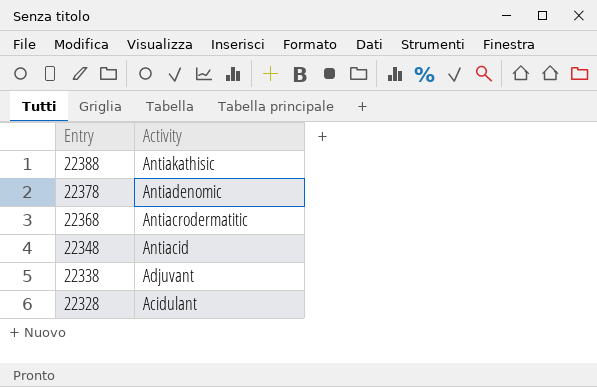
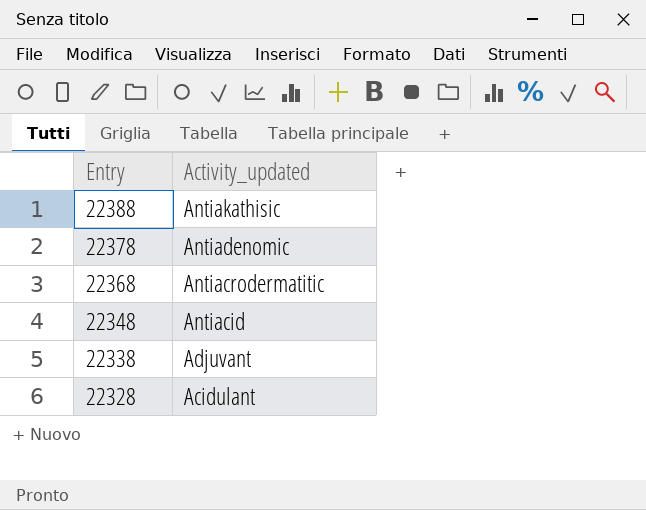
column name: Activity -> Activity_updated

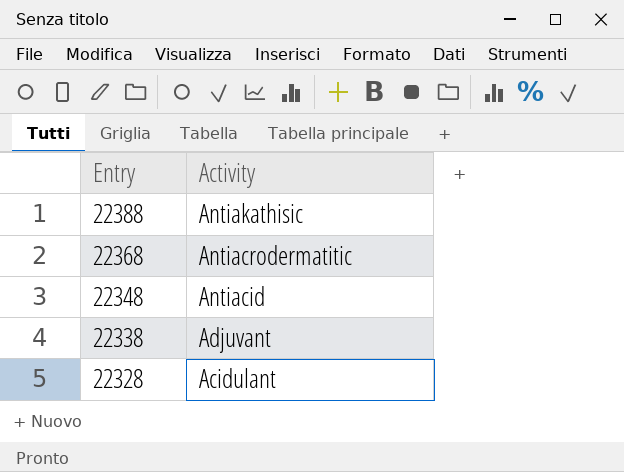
column name: Activity_updated -> Activity
row 22378: Antiadenomic -> none

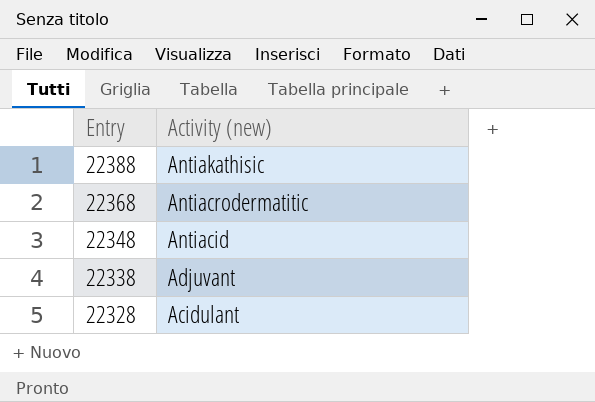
column name: Activity -> Activity (new)

